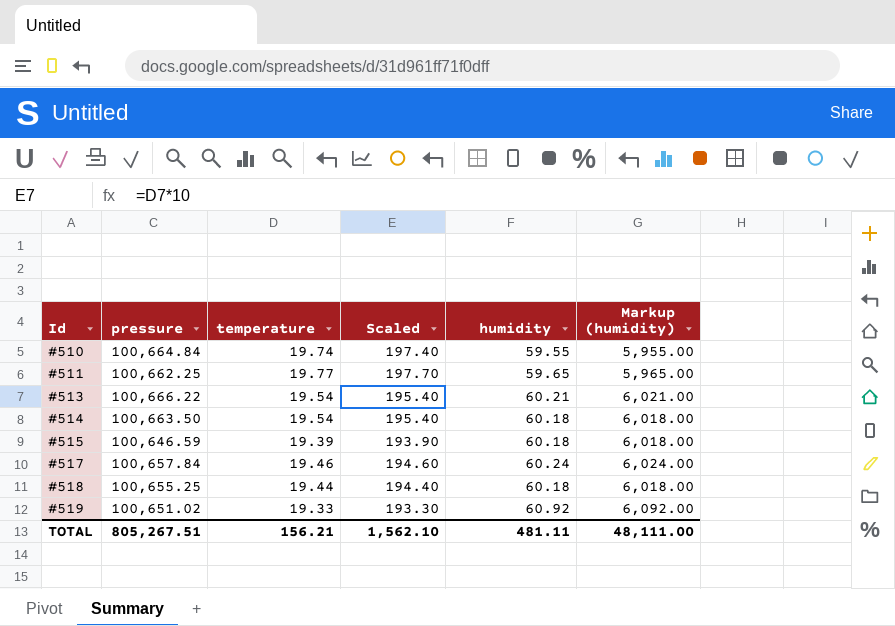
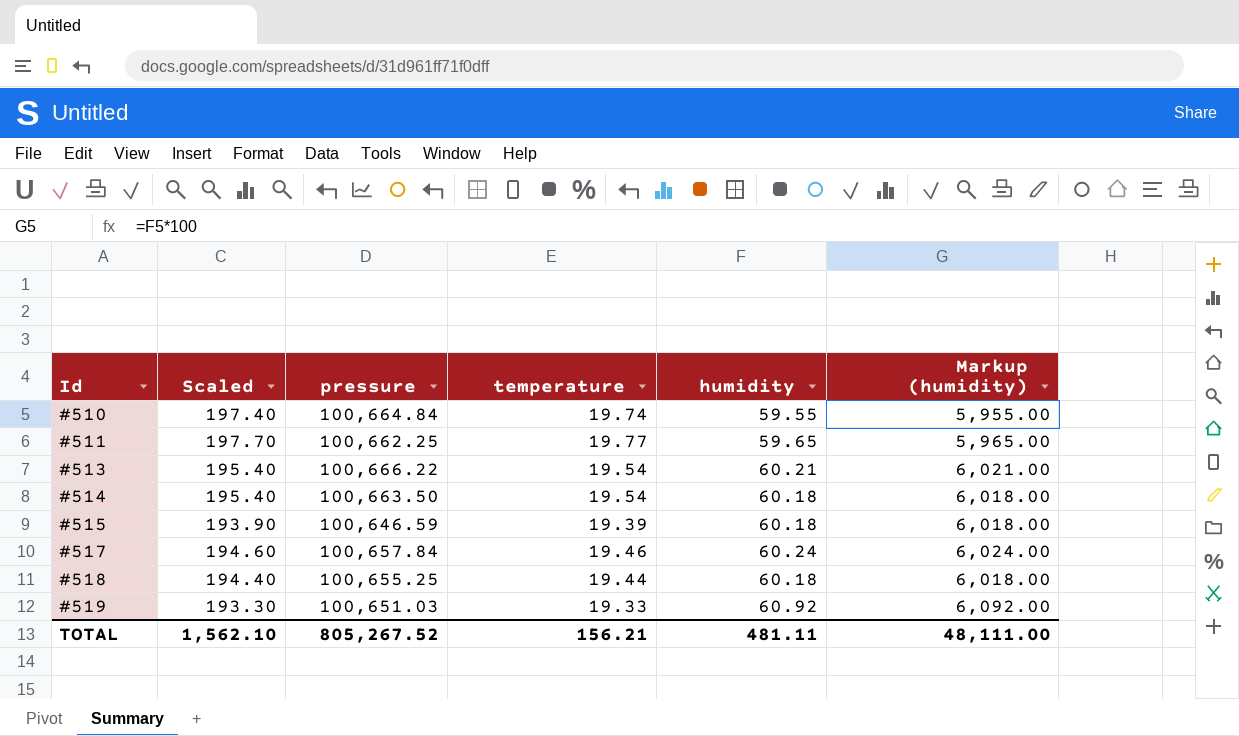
column Scaled | position: 4 -> 2
#519 | pressure: 100,651.02 -> 100,651.03
TOTAL | pressure: 805,267.51 -> 805,267.52

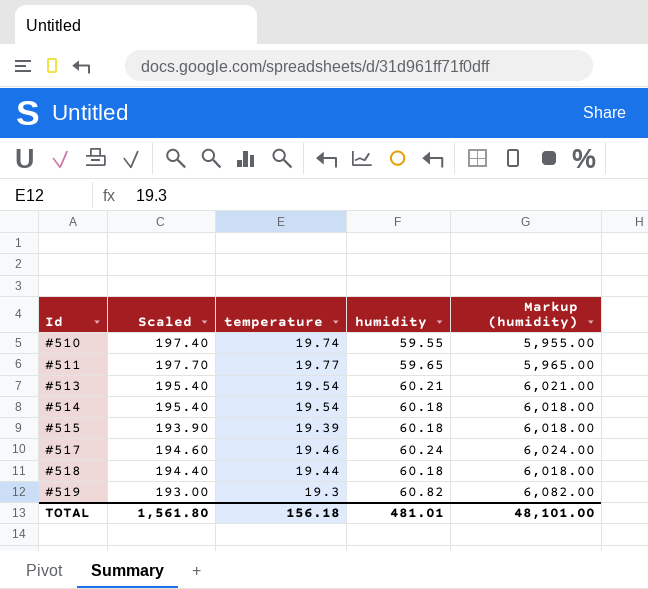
column pressure | position: 3 -> none
#519 | Scaled: 193.30 -> 193.00
#519 | temperature: 19.33 -> 19.3
#519 | humidity: 60.92 -> 60.82
#519 | Markup (humidity): 6,092.00 -> 6,082.00
TOTAL | Scaled: 1,562.10 -> 1,561.80
TOTAL | temperature: 156.21 -> 156.18
TOTAL | humidity: 481.11 -> 481.01
TOTAL | Markup (humidity): 48,111.00 -> 48,101.00

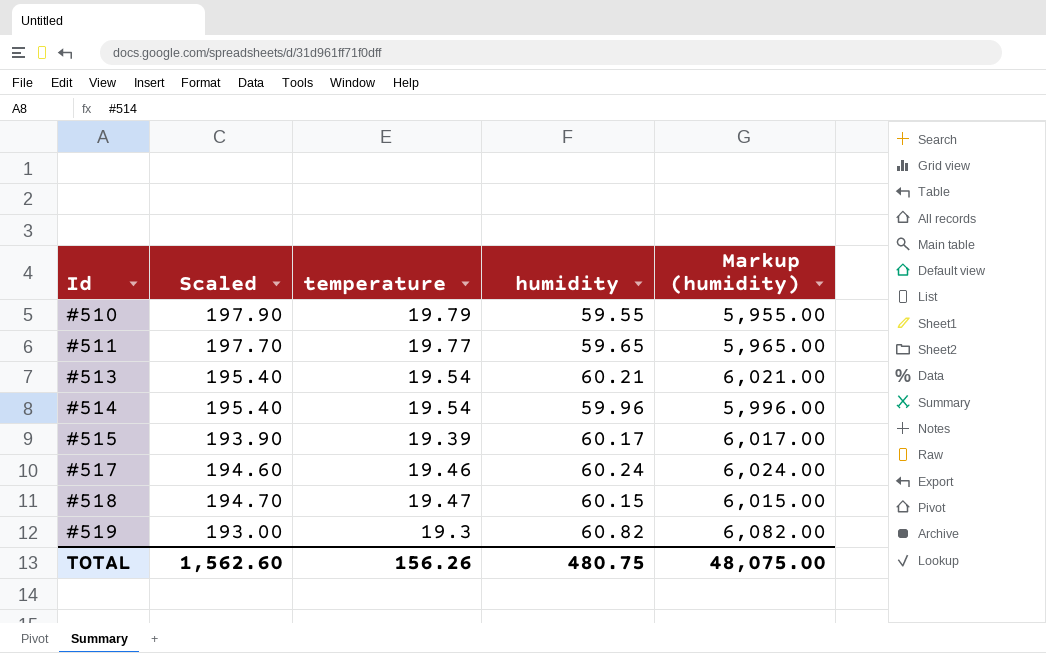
#510 | Scaled: 197.40 -> 197.90
#510 | temperature: 19.74 -> 19.79
#514 | humidity: 60.18 -> 59.96
#514 | Markup (humidity): 6,018.00 -> 5,996.00
#515 | humidity: 60.18 -> 60.17
#515 | Markup (humidity): 6,018.00 -> 6,017.00
#518 | Scaled: 194.40 -> 194.70
#518 | temperature: 19.44 -> 19.47
#518 | humidity: 60.18 -> 60.15
#518 | Markup (humidity): 6,018.00 -> 6,015.00
TOTAL | Scaled: 1,561.80 -> 1,562.60
TOTAL | temperature: 156.18 -> 156.26
TOTAL | humidity: 481.01 -> 480.75
TOTAL | Markup (humidity): 48,101.00 -> 48,075.00

